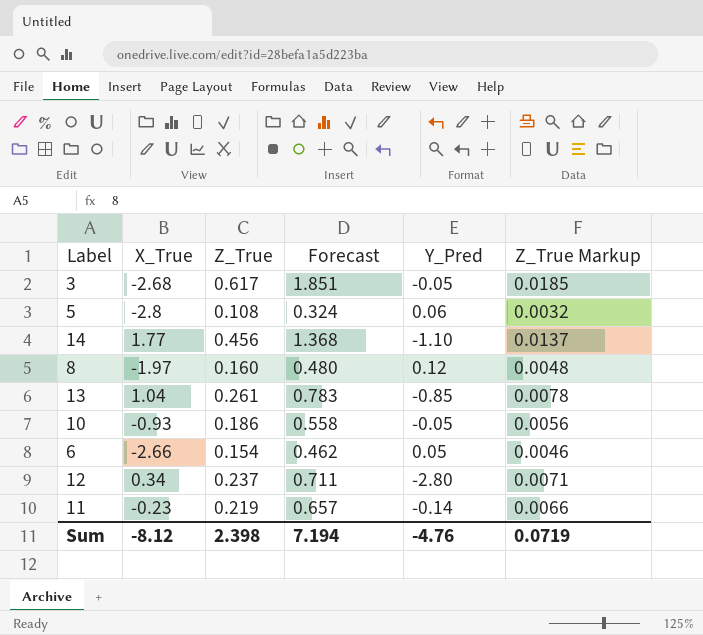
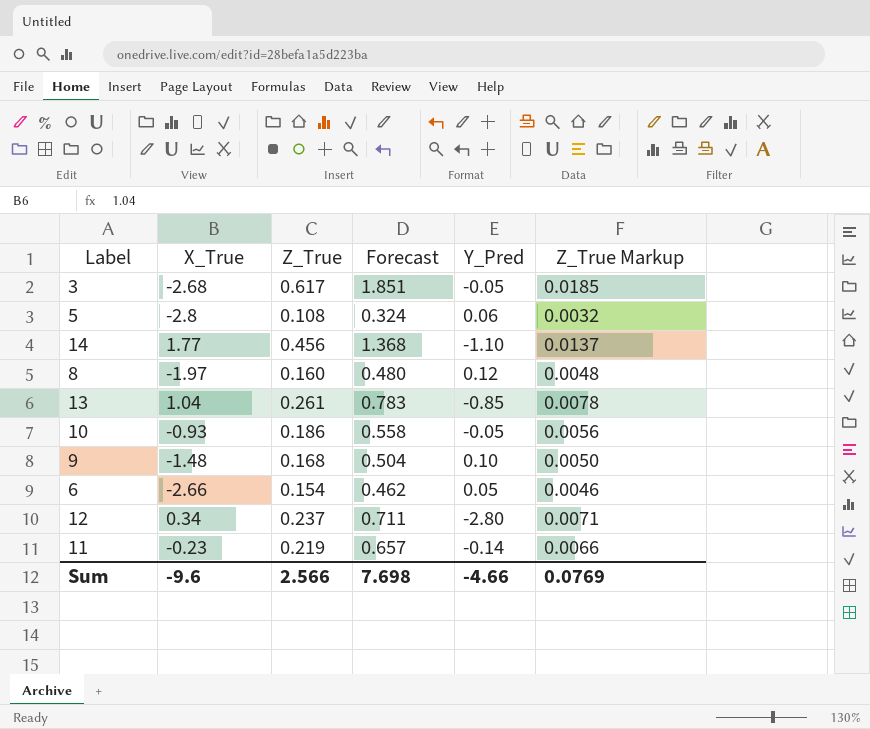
row 9: none -> -1.48 | 0.168 | 0.504 | 0.10 | 0.0050
Sum | X_True: -8.12 -> -9.6
Sum | Z_True: 2.398 -> 2.566
Sum | Forecast: 7.194 -> 7.698
Sum | Y_Pred: -4.76 -> -4.66
Sum | Z_True Markup: 0.0719 -> 0.0769

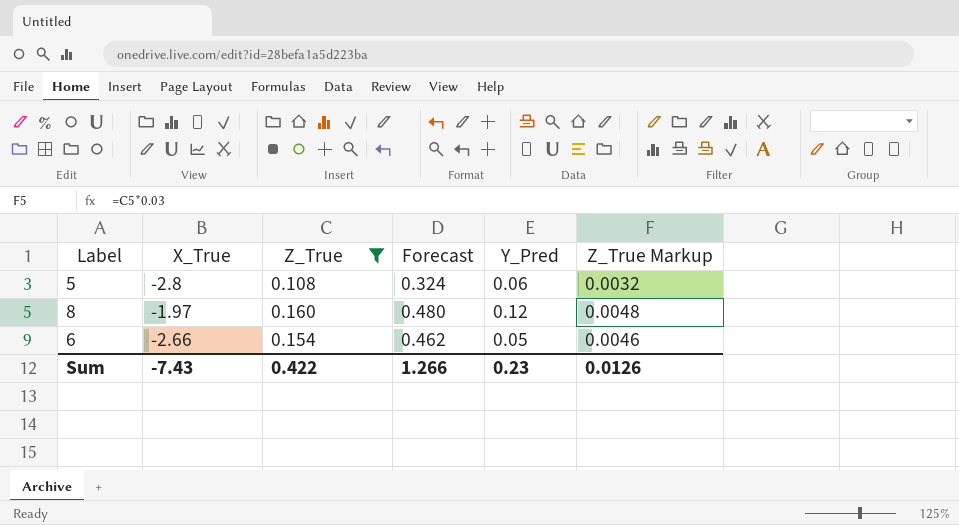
filter: none -> Z_True <= 0.160
Sum | X_True: -9.6 -> -7.43
Sum | Z_True: 2.566 -> 0.422
Sum | Forecast: 7.698 -> 1.266
Sum | Y_Pred: -4.66 -> 0.23
Sum | Z_True Markup: 0.0769 -> 0.0126

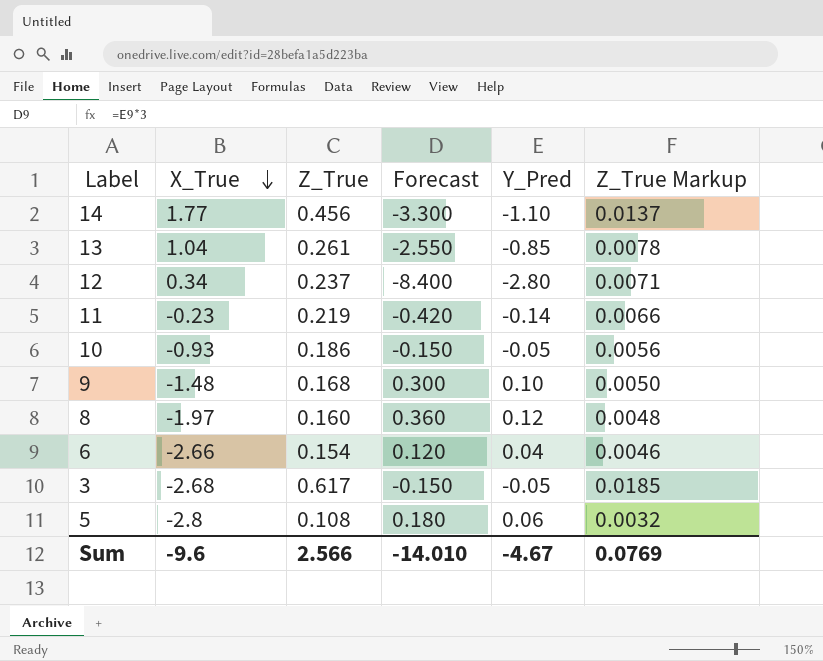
filter: Z_True <= 0.160 -> none
row order: none -> X_True descending
column Forecast | formula: [Z_True] * 3 -> [Y_Pred] * 3
6 | Y_Pred: 0.05 -> 0.04
Sum | X_True: -7.43 -> -9.6
Sum | Z_True: 0.422 -> 2.566
Sum | Forecast: 1.266 -> -14.010
Sum | Y_Pred: 0.23 -> -4.67
Sum | Z_True Markup: 0.0126 -> 0.0769

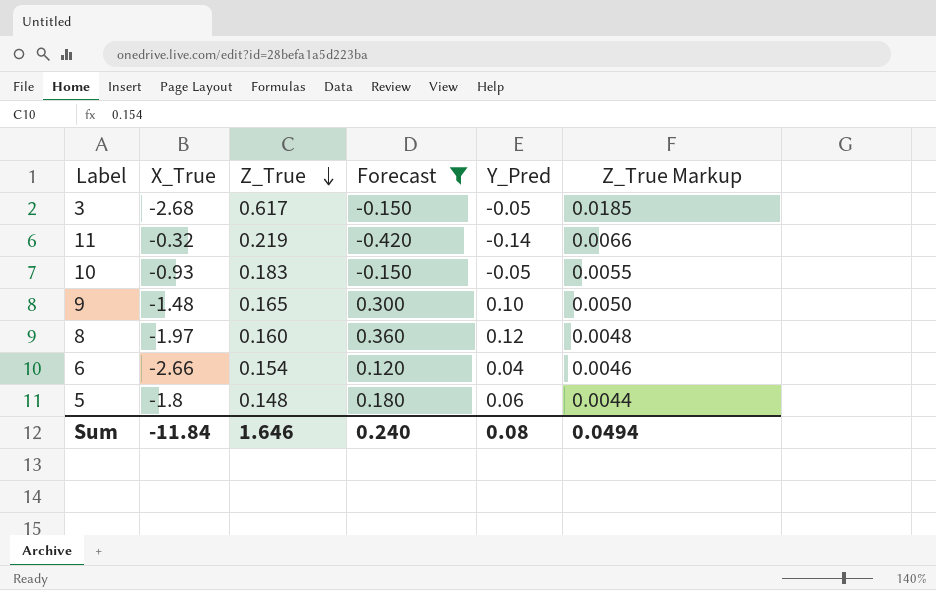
filter: none -> Forecast >= -0.420
row order: X_True descending -> Z_True descending
11 | X_True: -0.23 -> -0.32
10 | Z_True: 0.186 -> 0.183
10 | Z_True Markup: 0.0056 -> 0.0055
9 | Z_True: 0.168 -> 0.165
5 | X_True: -2.8 -> -1.8
5 | Z_True: 0.108 -> 0.148
5 | Z_True Markup: 0.0032 -> 0.0044
Sum | X_True: -9.6 -> -11.84
Sum | Z_True: 2.566 -> 1.646
Sum | Forecast: -14.010 -> 0.240
Sum | Y_Pred: -4.67 -> 0.08
Sum | Z_True Markup: 0.0769 -> 0.0494

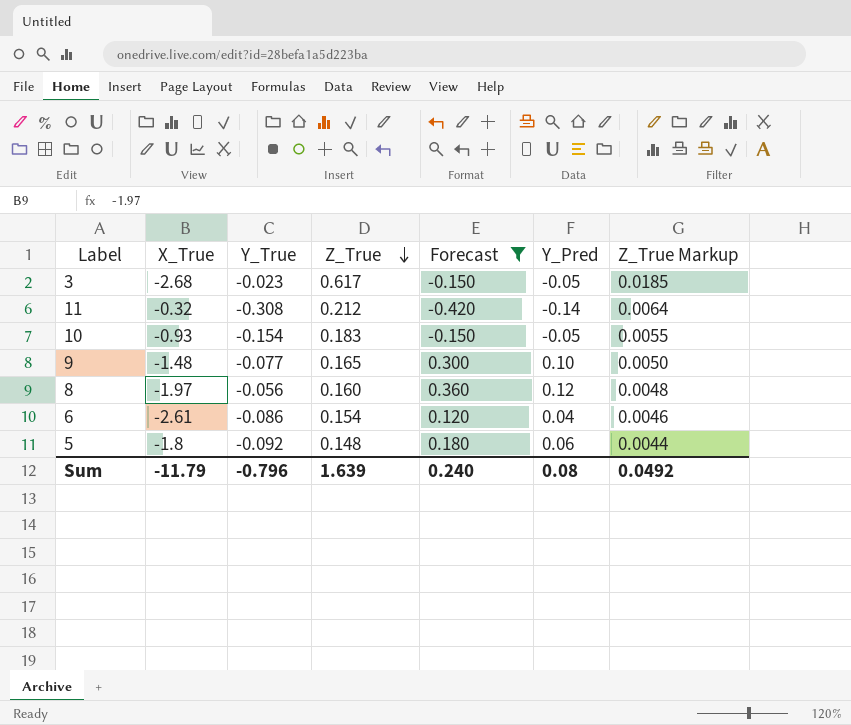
column Y_True | position: none -> 3
11 | Z_True: 0.219 -> 0.212
11 | Z_True Markup: 0.0066 -> 0.0064
6 | X_True: -2.66 -> -2.61
Sum | X_True: -11.84 -> -11.79
Sum | Z_True: 1.646 -> 1.639
Sum | Z_True Markup: 0.0494 -> 0.0492

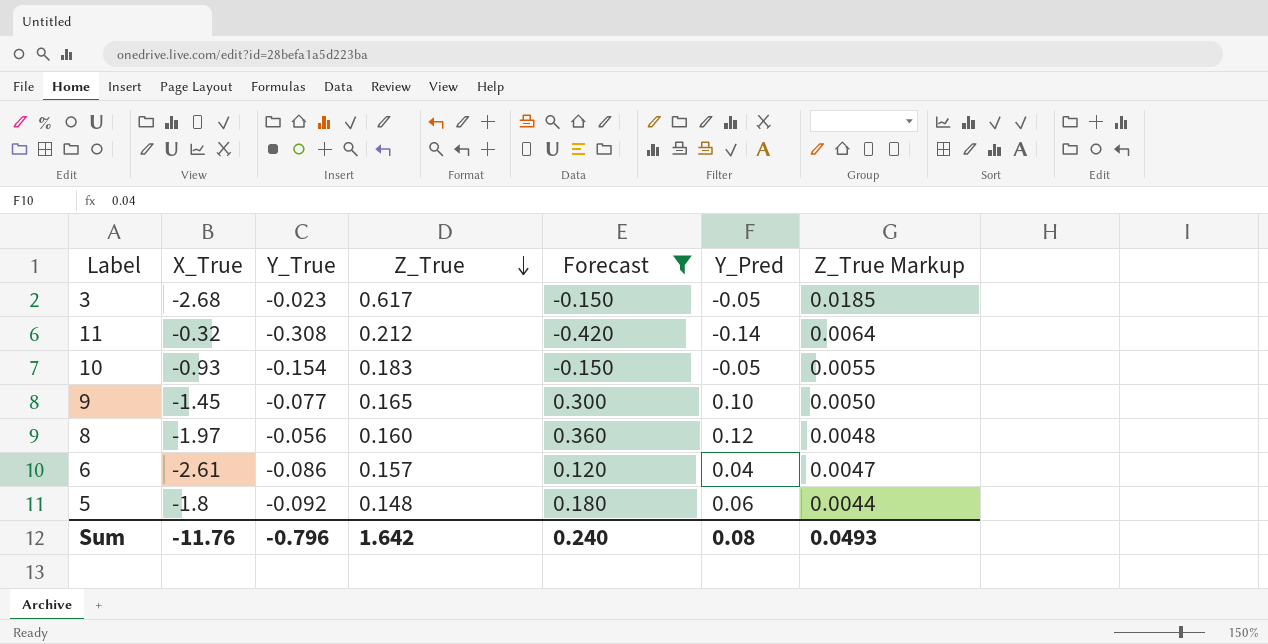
9 | X_True: -1.48 -> -1.45
6 | Z_True: 0.154 -> 0.157
6 | Z_True Markup: 0.0046 -> 0.0047
Sum | X_True: -11.79 -> -11.76
Sum | Z_True: 1.639 -> 1.642
Sum | Z_True Markup: 0.0492 -> 0.0493

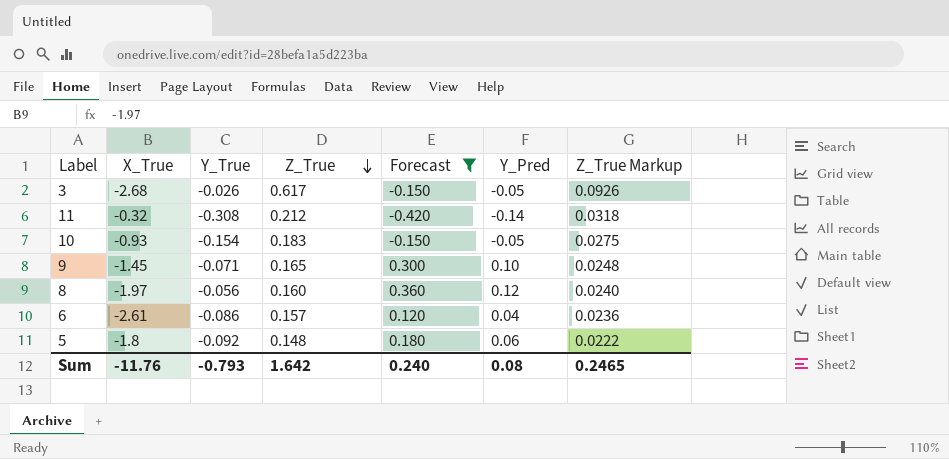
column Z_True Markup | formula: [Z_True] * 0.03 -> [Z_True] * 0.15
3 | Y_True: -0.023 -> -0.026
9 | Y_True: -0.077 -> -0.071
Sum | Y_True: -0.796 -> -0.793
Sum | Z_True Markup: 0.0493 -> 0.2465

